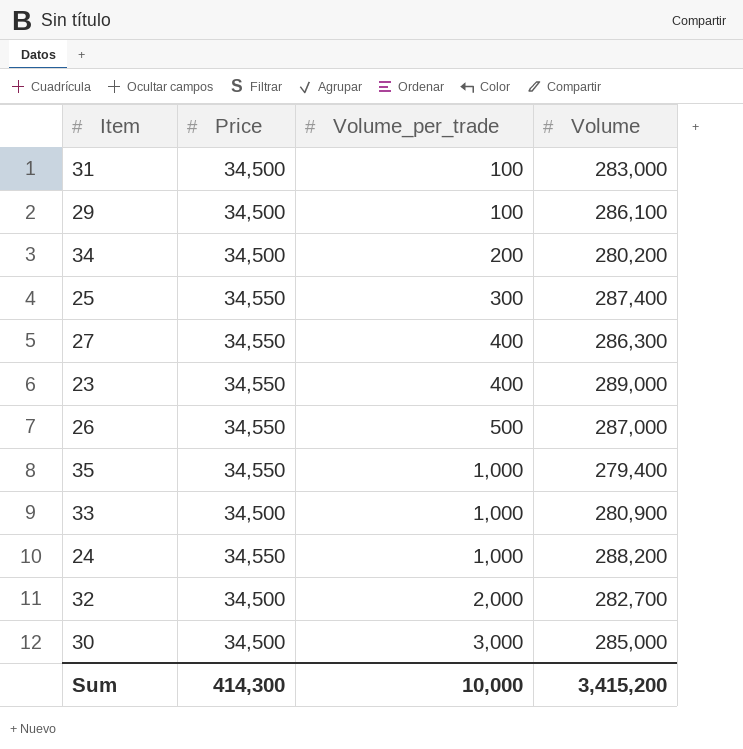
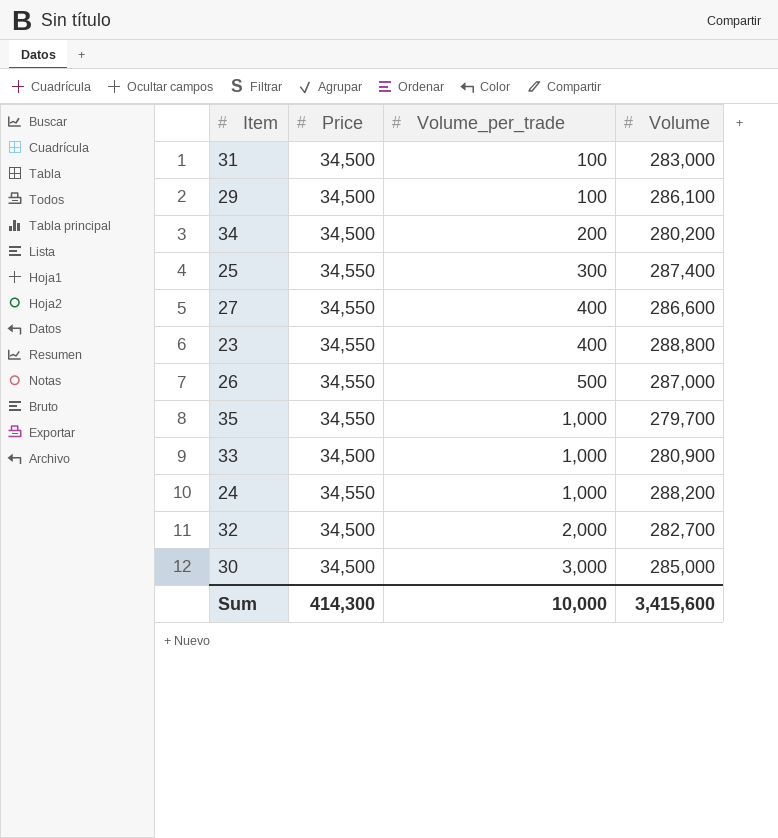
27 | Volume: 286,300 -> 286,600
23 | Volume: 289,000 -> 288,800
35 | Volume: 279,400 -> 279,700
Sum | Volume: 3,415,200 -> 3,415,600

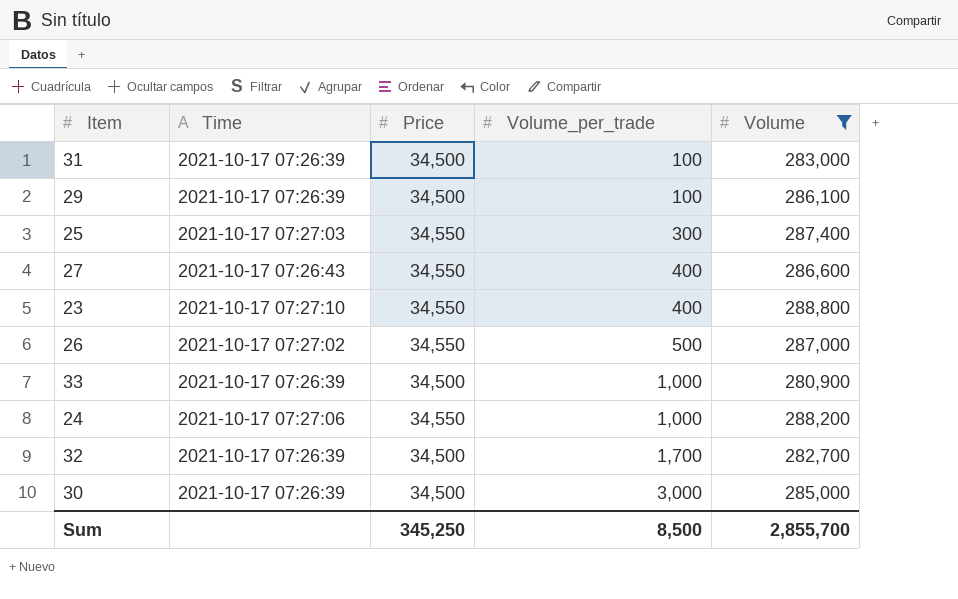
filter: none -> Volume >= 280,900
column Time | position: none -> 2
32 | Volume_per_trade: 2,000 -> 1,700
Sum | Price: 414,300 -> 345,250
Sum | Volume_per_trade: 10,000 -> 8,500
Sum | Volume: 3,415,600 -> 2,855,700

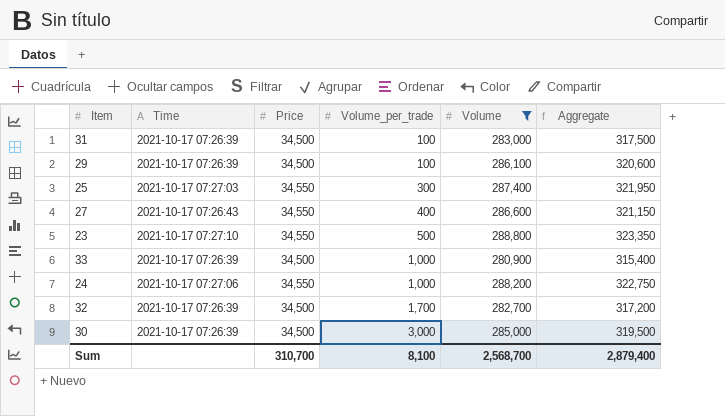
column Aggregate | formula: none -> [Price] + [Volume]
row 26: 2021-10-17 07:27:02 | 34,550 | 500 | 287,000 -> none
23 | Volume_per_trade: 400 -> 500
Sum | Price: 345,250 -> 310,700
Sum | Volume_per_trade: 8,500 -> 8,100
Sum | Volume: 2,855,700 -> 2,568,700

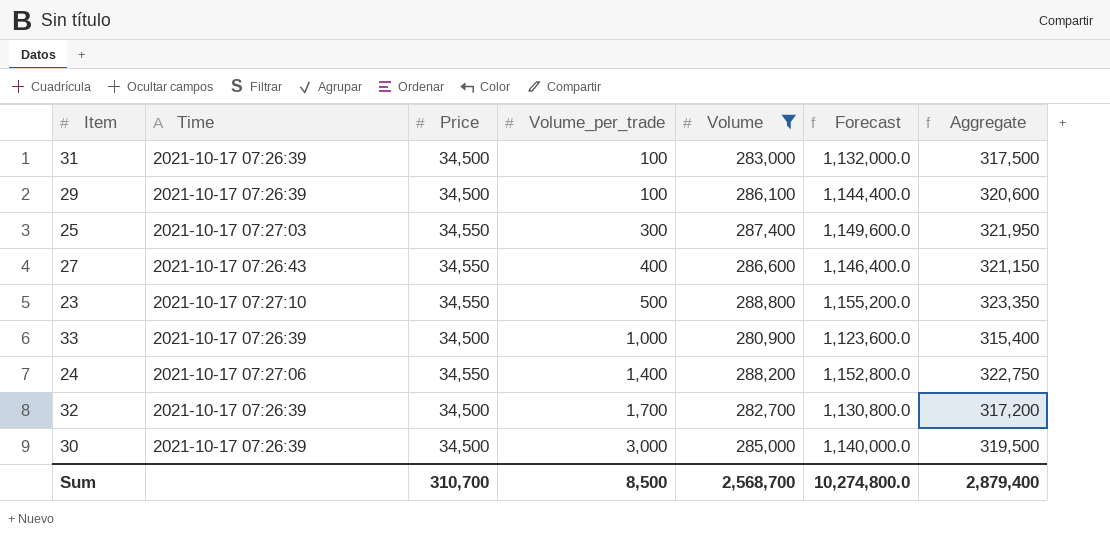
column Forecast | formula: none -> [Volume] * 4
24 | Volume_per_trade: 1,000 -> 1,400
Sum | Volume_per_trade: 8,100 -> 8,500

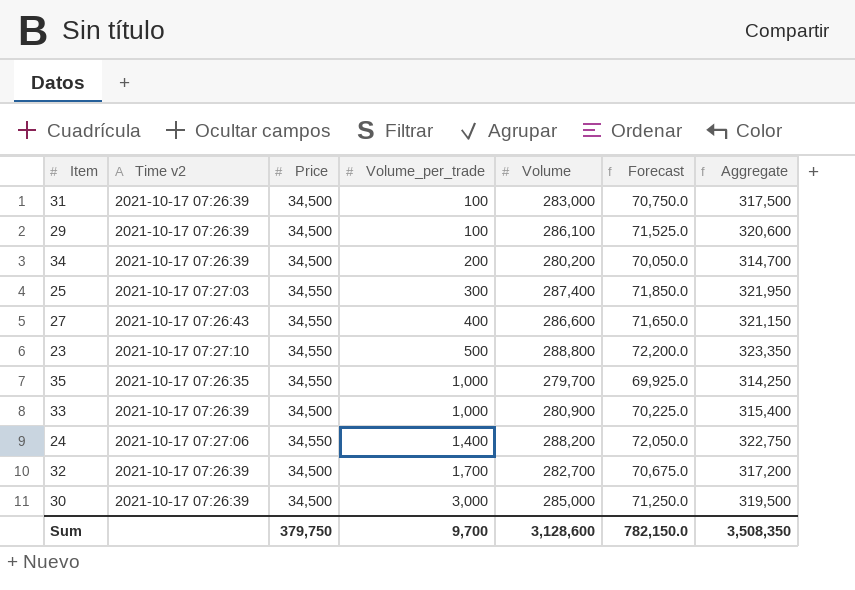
filter: Volume >= 280,900 -> none
column name: Time -> Time v2
column Forecast | formula: [Volume] * 4 -> [Volume] * 0.25
Sum | Price: 310,700 -> 379,750
Sum | Volume_per_trade: 8,500 -> 9,700
Sum | Volume: 2,568,700 -> 3,128,600
Sum | Forecast: 10,274,800.0 -> 782,150.0
Sum | Aggregate: 2,879,400 -> 3,508,350

